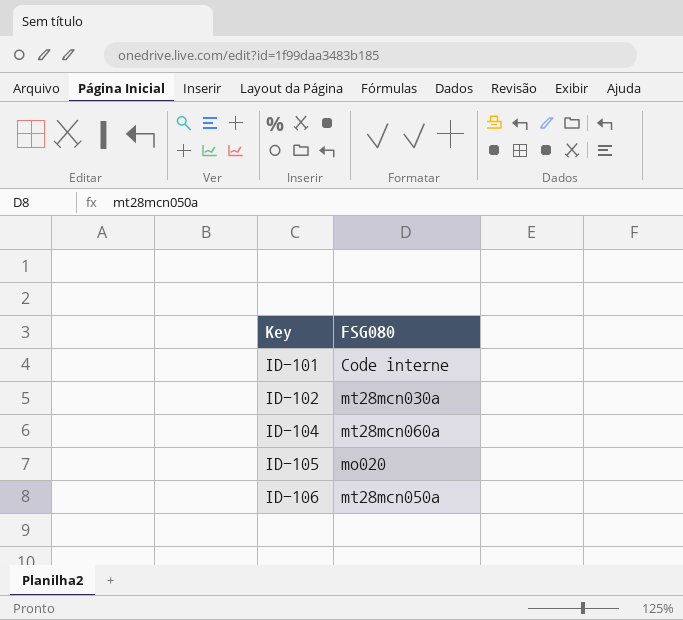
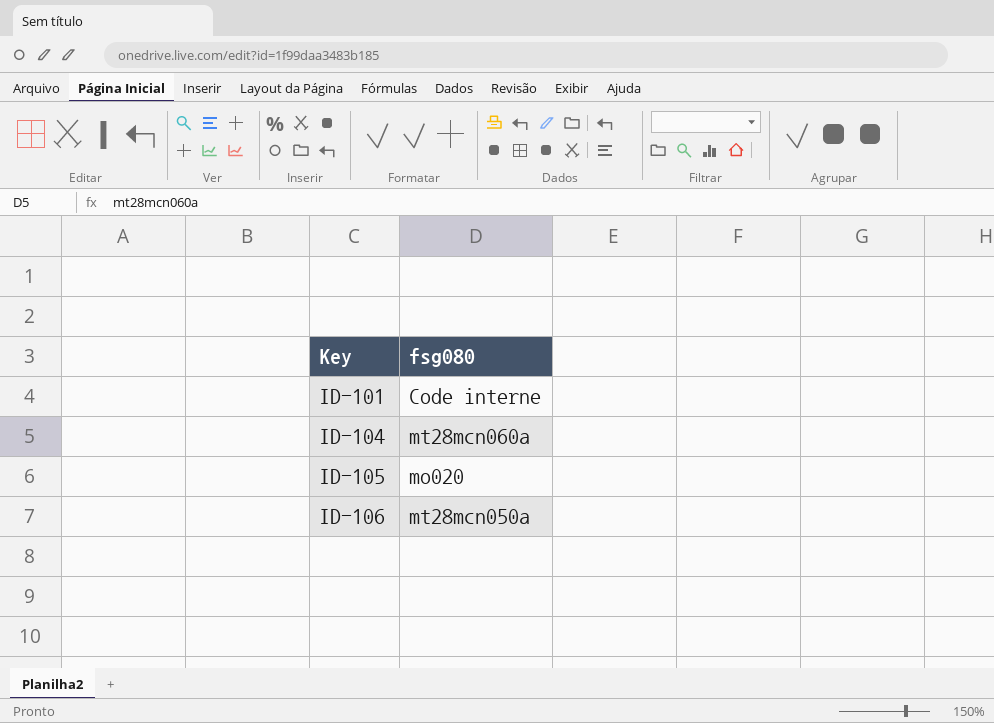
column name: FSG080 -> fsg080
row ID-102: mt28mcn030a -> none

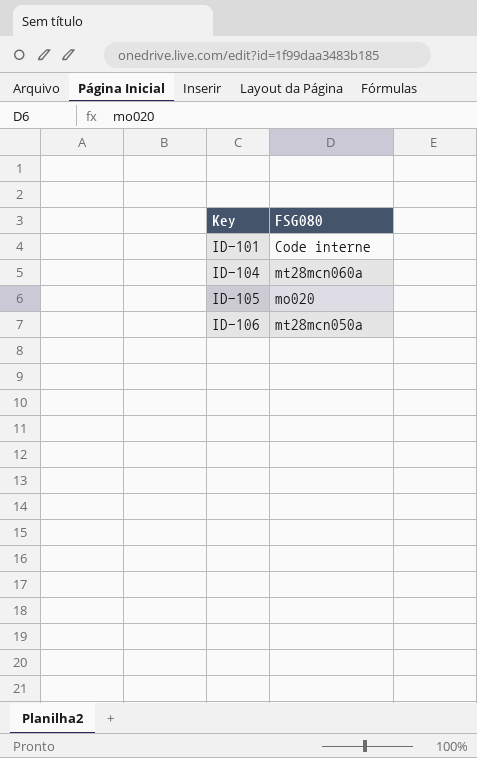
column name: fsg080 -> FSG080

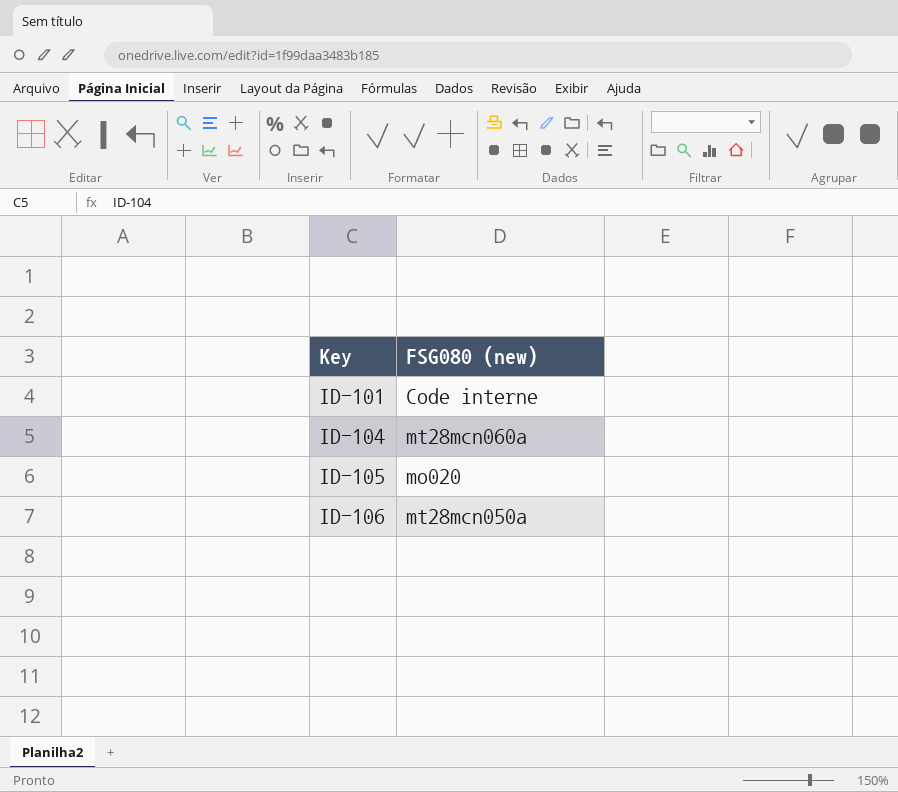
column name: FSG080 -> FSG080 (new)

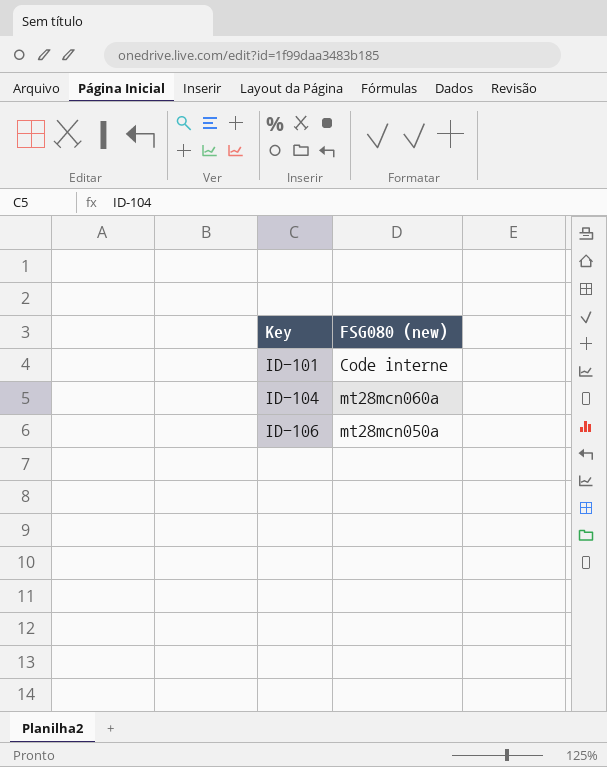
row ID-105: mo020 -> none

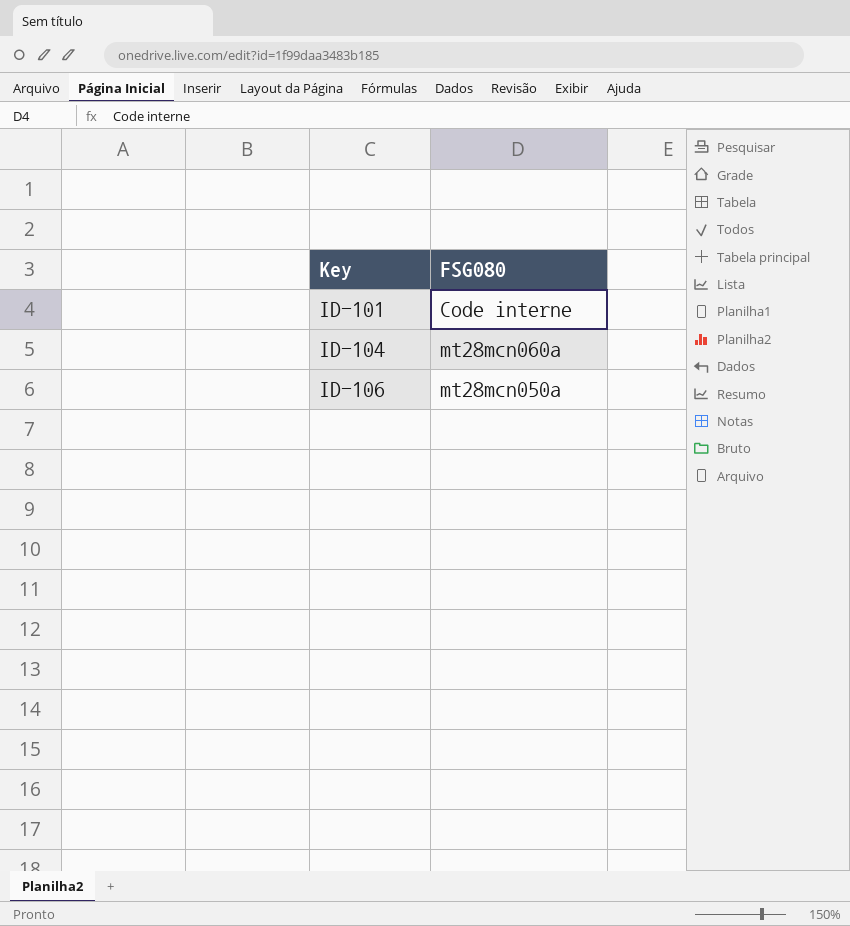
column name: FSG080 (new) -> FSG080

